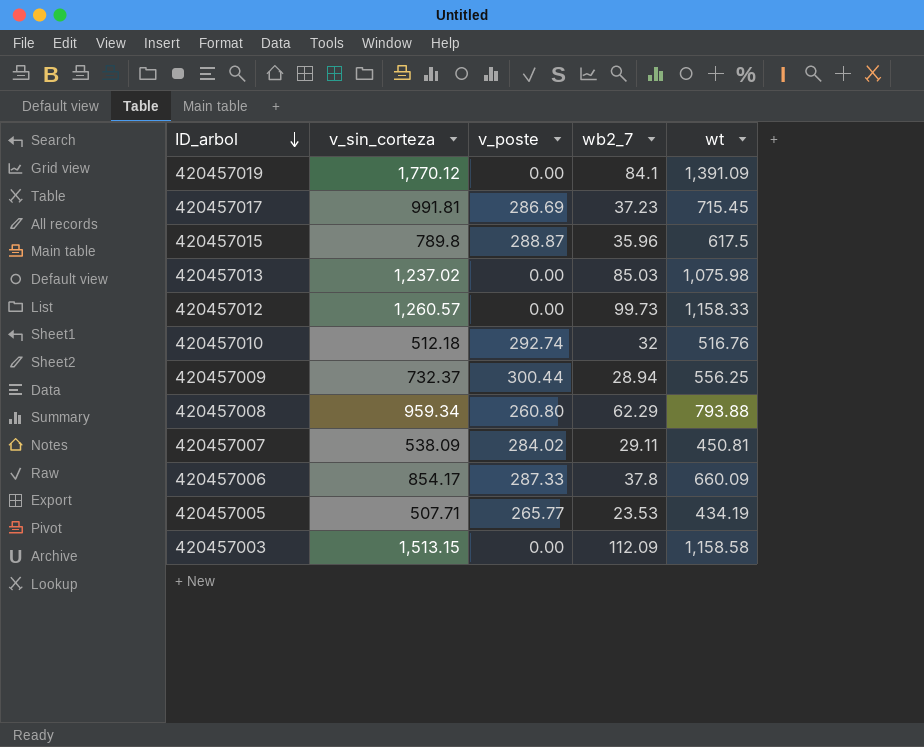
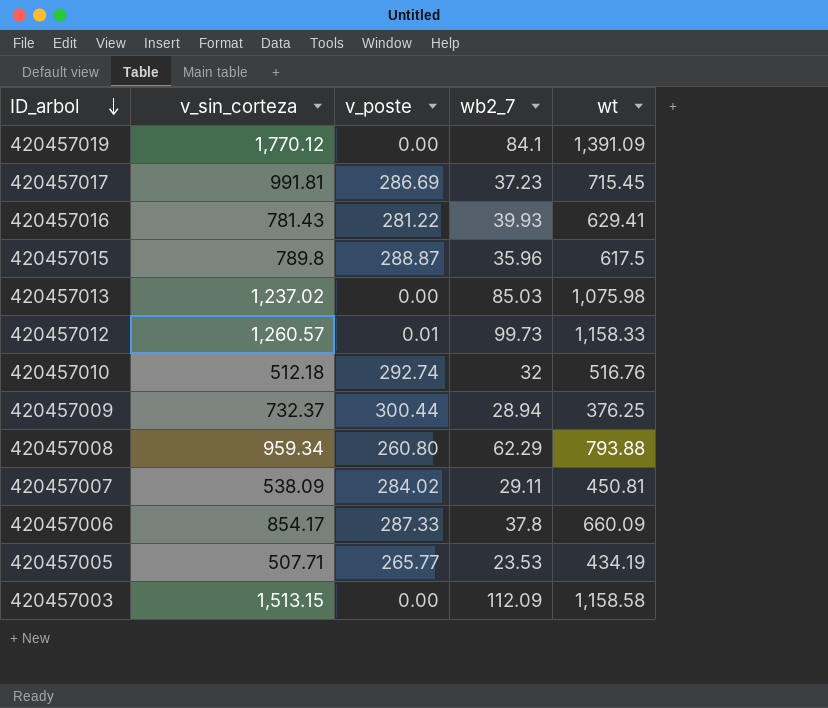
row 420457016: none -> 781.43 | 281.22 | 39.93 | 629.41
420457012 | v_poste: 0.00 -> 0.01
420457009 | wt: 556.25 -> 376.25

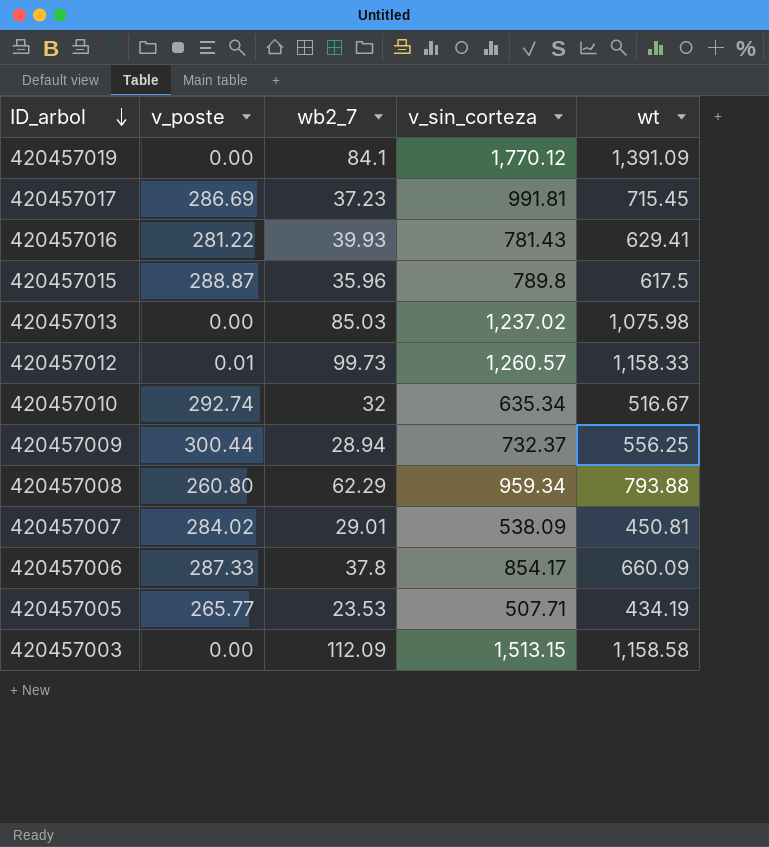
column v_sin_corteza | position: 2 -> 4
420457010 | v_sin_corteza: 512.18 -> 635.34
420457010 | wt: 516.76 -> 516.67
420457009 | wt: 376.25 -> 556.25
420457007 | wb2_7: 29.11 -> 29.01

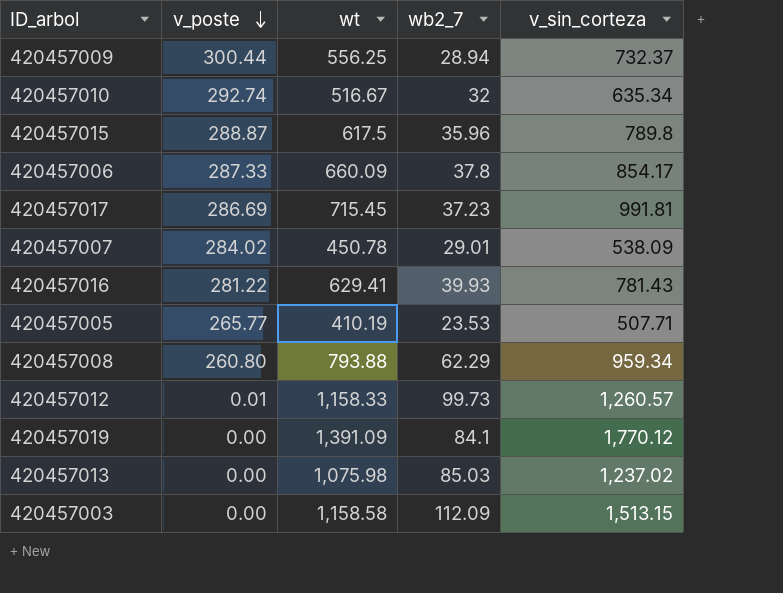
row order: ID_arbol descending -> v_poste descending
column wt | position: 5 -> 3
420457007 | wt: 450.81 -> 450.78
420457005 | wt: 434.19 -> 410.19

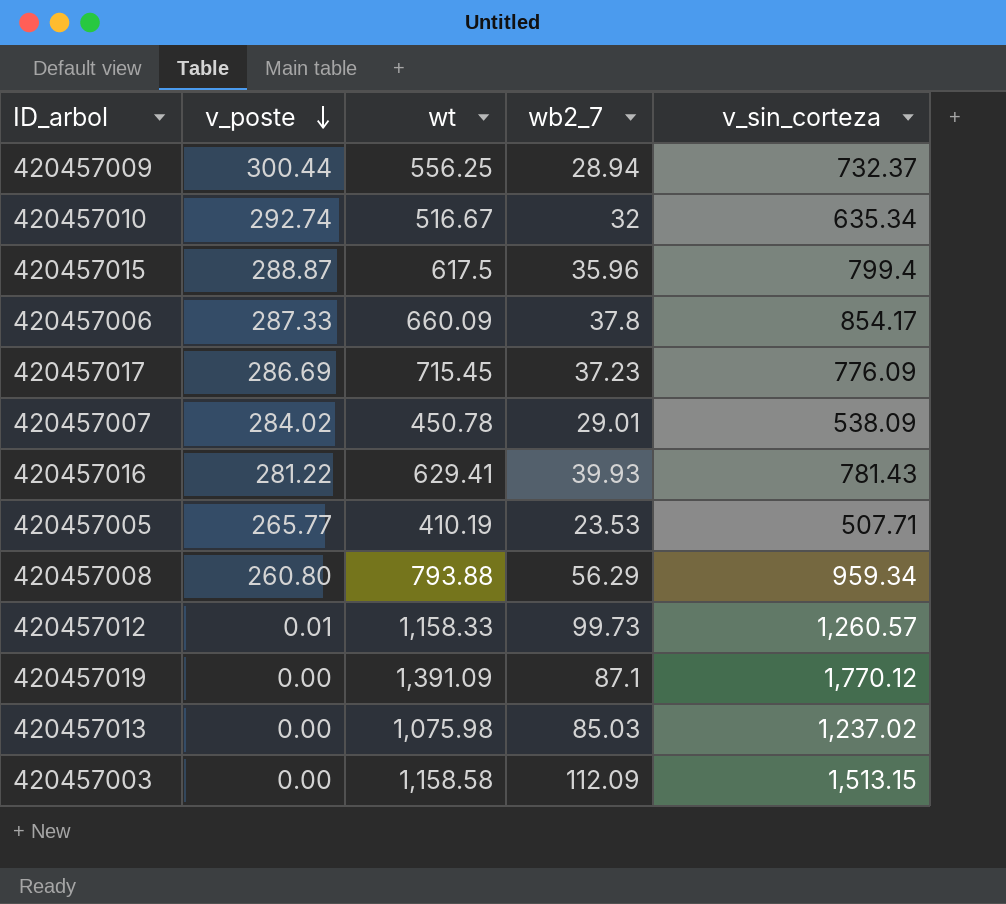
420457015 | v_sin_corteza: 789.8 -> 799.4
420457017 | v_sin_corteza: 991.81 -> 776.09
420457008 | wb2_7: 62.29 -> 56.29
420457019 | wb2_7: 84.1 -> 87.1

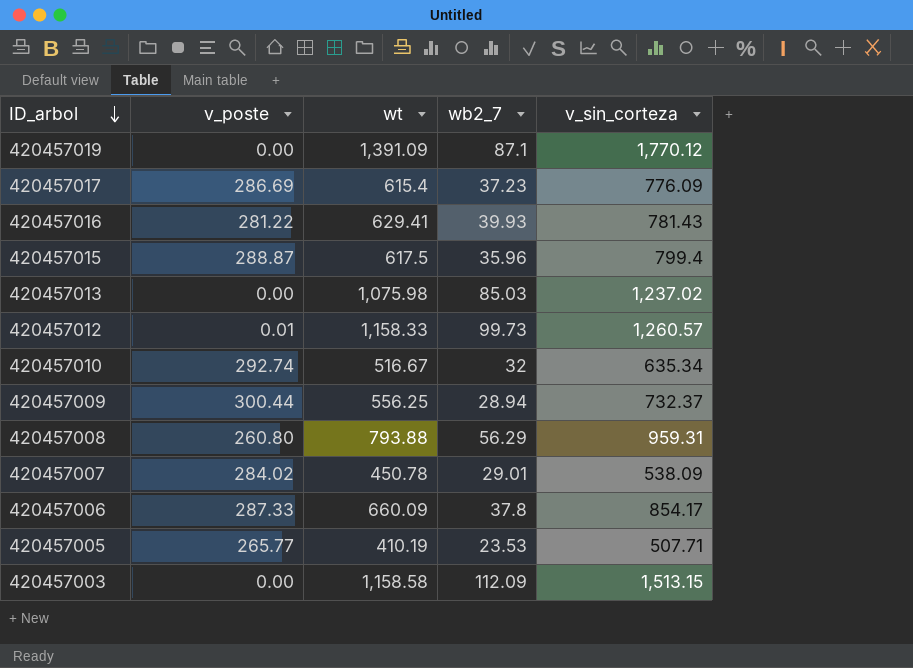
row order: v_poste descending -> ID_arbol descending
420457017 | wt: 715.45 -> 615.4
420457008 | v_sin_corteza: 959.34 -> 959.31

